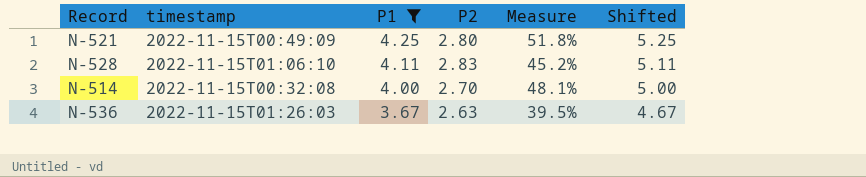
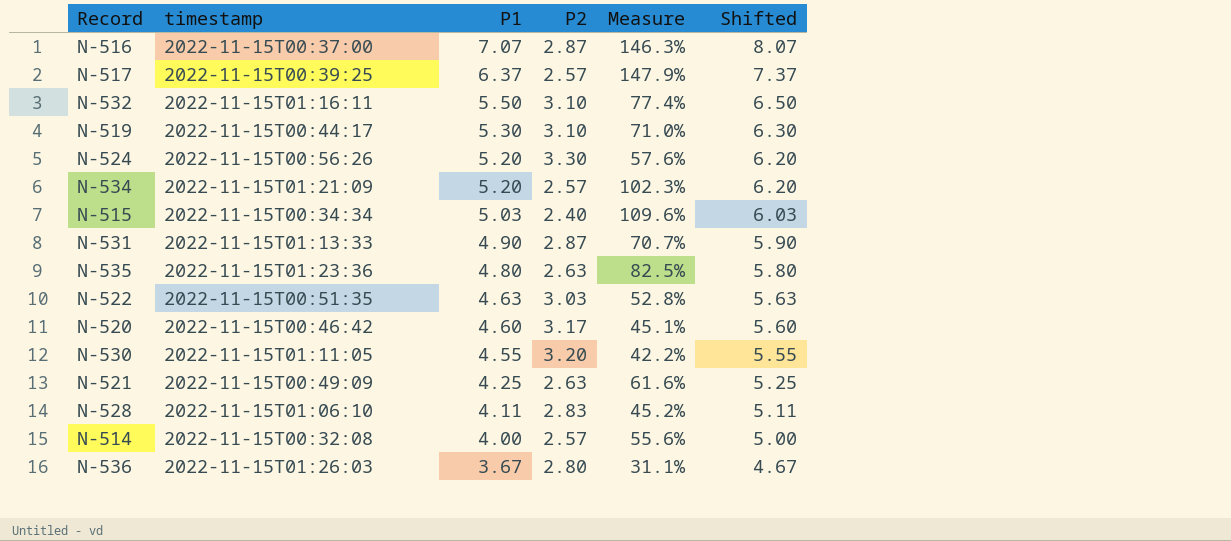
filter: P1 <= 4.25 -> none
N-521 | P2: 2.80 -> 2.63
N-521 | Measure: 51.8% -> 61.6%
N-514 | P2: 2.70 -> 2.57
N-514 | Measure: 48.1% -> 55.6%
N-536 | P2: 2.63 -> 2.80
N-536 | Measure: 39.5% -> 31.1%

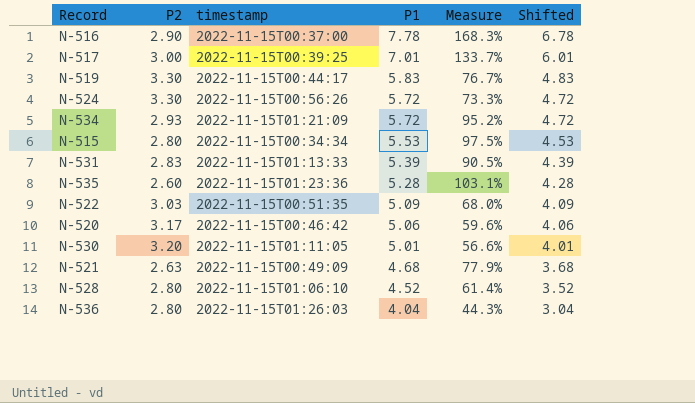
column P2 | position: 4 -> 2
column Shifted | formula: [P1] + 1 -> [P1] - 1
row N-532: 2022-11-15T01:16:11 | 5.50 | 3.10 | 77.4% | 6.50 -> none
row N-514: 2022-11-15T00:32:08 | 4.00 | 2.57 | 55.6% | 5.00 -> none
N-516 | P2: 2.87 -> 2.90
N-516 | P1: 7.07 -> 7.78
N-516 | Measure: 146.3% -> 168.3%
N-517 | P2: 2.57 -> 3.00
N-517 | P1: 6.37 -> 7.01
N-517 | Measure: 147.9% -> 133.7%
N-519 | P2: 3.10 -> 3.30
N-519 | P1: 5.30 -> 5.83
N-519 | Measure: 71.0% -> 76.7%
N-524 | P1: 5.20 -> 5.72
N-524 | Measure: 57.6% -> 73.3%
N-534 | P2: 2.57 -> 2.93
N-534 | P1: 5.20 -> 5.72
N-534 | Measure: 102.3% -> 95.2%
N-515 | P2: 2.40 -> 2.80
N-515 | P1: 5.03 -> 5.53
N-515 | Measure: 109.6% -> 97.5%
N-531 | P2: 2.87 -> 2.83
N-531 | P1: 4.90 -> 5.39
N-531 | Measure: 70.7% -> 90.5%
N-535 | P2: 2.63 -> 2.60
N-535 | P1: 4.80 -> 5.28
N-535 | Measure: 82.5% -> 103.1%
N-522 | P1: 4.63 -> 5.09
N-522 | Measure: 52.8% -> 68.0%
N-520 | P1: 4.60 -> 5.06
N-520 | Measure: 45.1% -> 59.6%
N-530 | P1: 4.55 -> 5.01
N-530 | Measure: 42.2% -> 56.6%
N-521 | P1: 4.25 -> 4.68
N-521 | Measure: 61.6% -> 77.9%
N-528 | P2: 2.83 -> 2.80
N-528 | P1: 4.11 -> 4.52
N-528 | Measure: 45.2% -> 61.4%
N-536 | P1: 3.67 -> 4.04
N-536 | Measure: 31.1% -> 44.3%

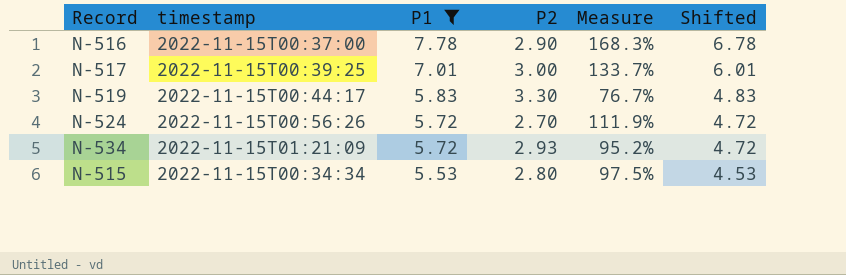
filter: none -> P1 >= 5.53
column P2 | position: 2 -> 4
N-524 | P2: 3.30 -> 2.70
N-524 | Measure: 73.3% -> 111.9%

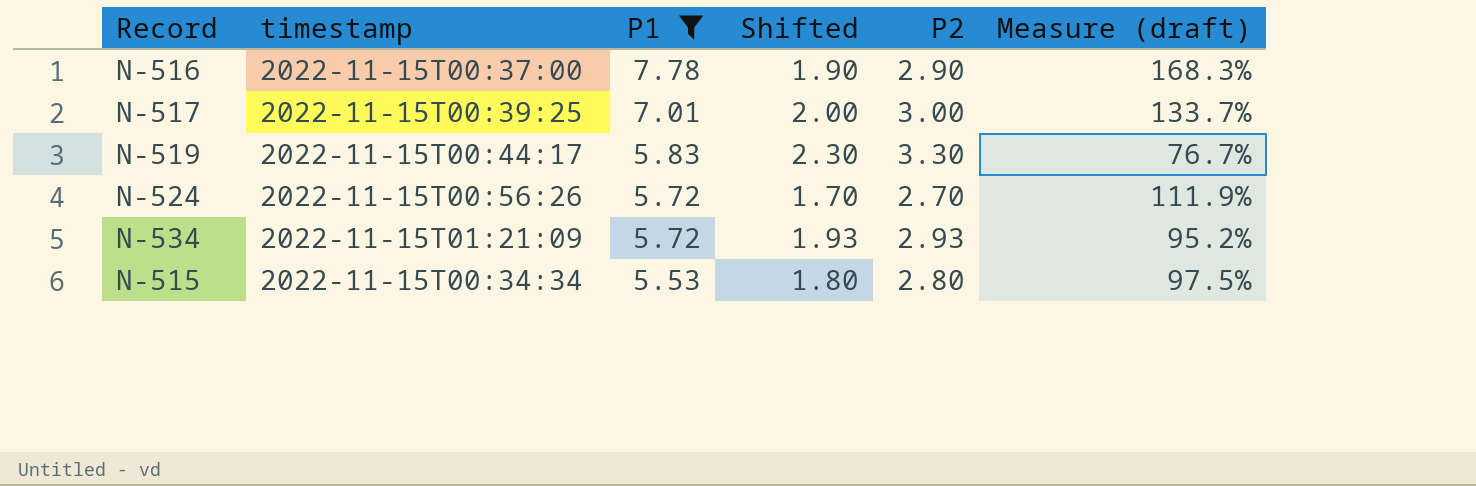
column Shifted | formula: [P1] - 1 -> [P2] - 1
column Shifted | position: 6 -> 4
column name: Measure -> Measure (draft)

